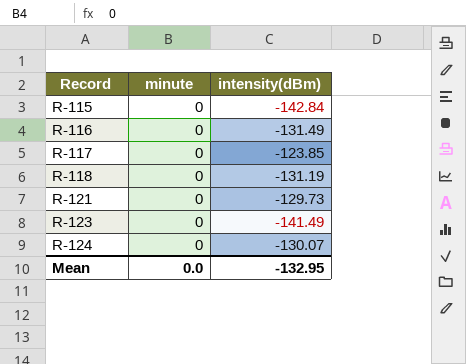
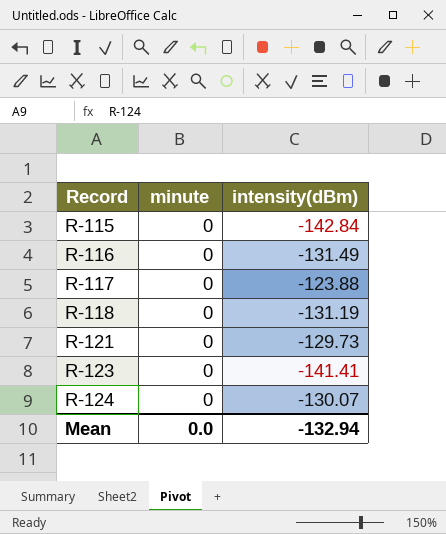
R-117 | intensity(dBm): -123.85 -> -123.88
R-123 | intensity(dBm): -141.49 -> -141.41
Mean | intensity(dBm): -132.95 -> -132.94

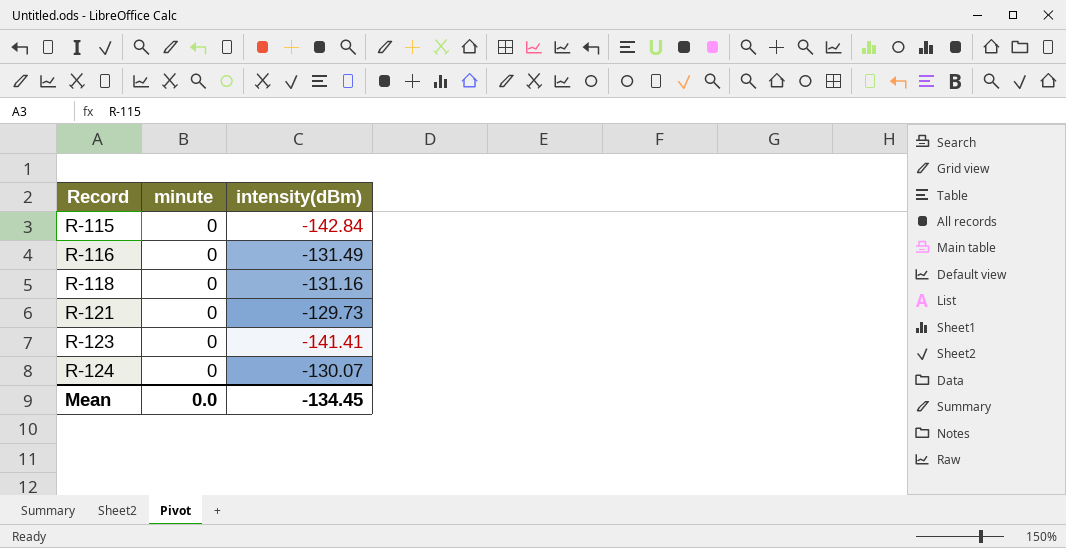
row R-117: 0 | -123.88 -> none
R-118 | intensity(dBm): -131.19 -> -131.16
Mean | intensity(dBm): -132.94 -> -134.45

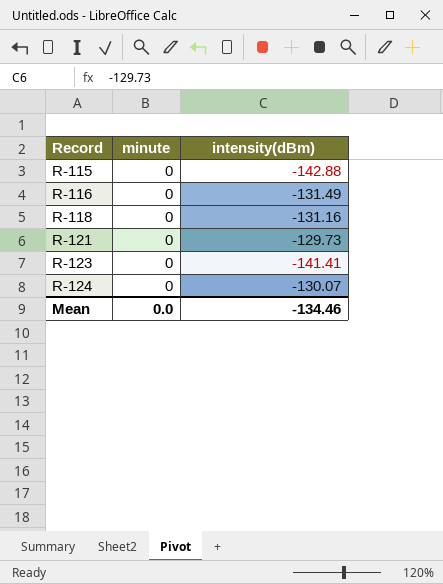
R-115 | intensity(dBm): -142.84 -> -142.88
Mean | intensity(dBm): -134.45 -> -134.46

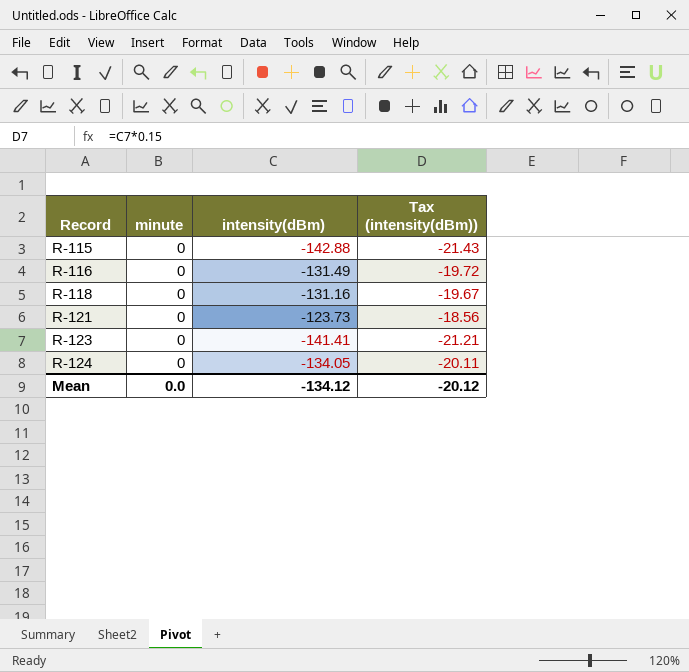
column Tax (intensity(dBm)) | formula: none -> [intensity(dBm)] * 0.15
R-121 | intensity(dBm): -129.73 -> -123.73
R-124 | intensity(dBm): -130.07 -> -134.05
Mean | intensity(dBm): -134.46 -> -134.12

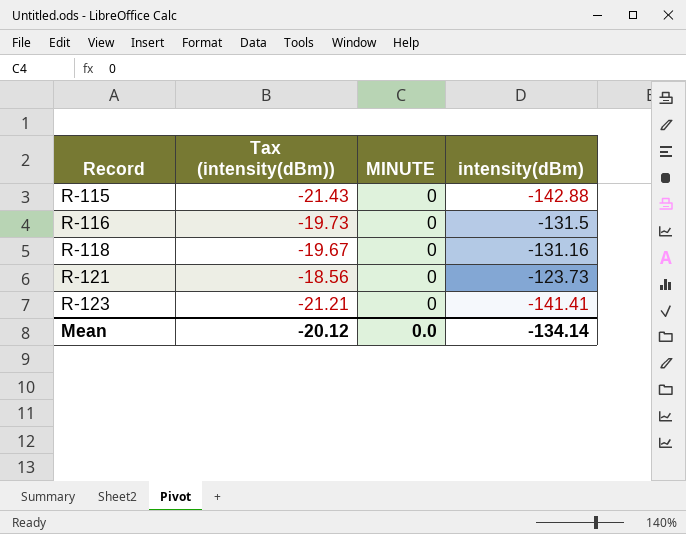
column Tax (intensity(dBm)) | position: 4 -> 2
column name: minute -> MINUTE
row R-124: 0 | -134.05 | -20.11 -> none
R-116 | Tax (intensity(dBm)): -19.72 -> -19.73
R-116 | intensity(dBm): -131.49 -> -131.5
Mean | intensity(dBm): -134.12 -> -134.14

